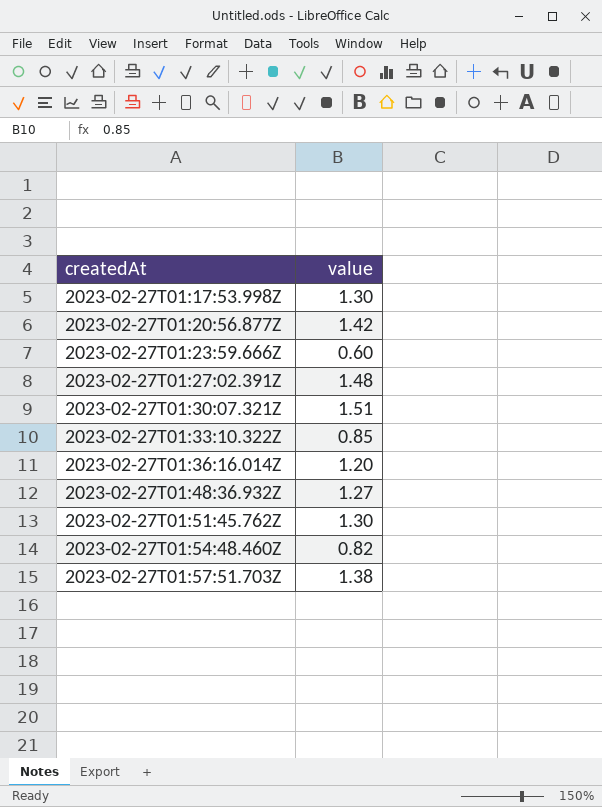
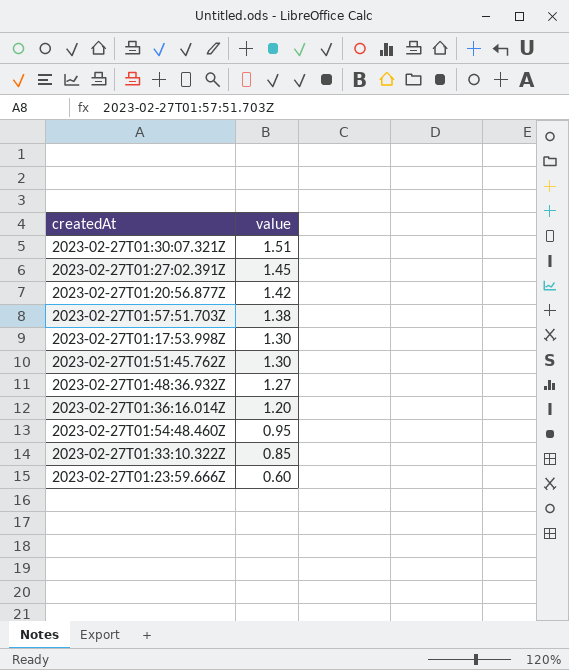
row order: createdAt ascending -> value descending
2023-02-27T01:27:02.391Z | value: 1.48 -> 1.45
2023-02-27T01:54:48.460Z | value: 0.82 -> 0.95

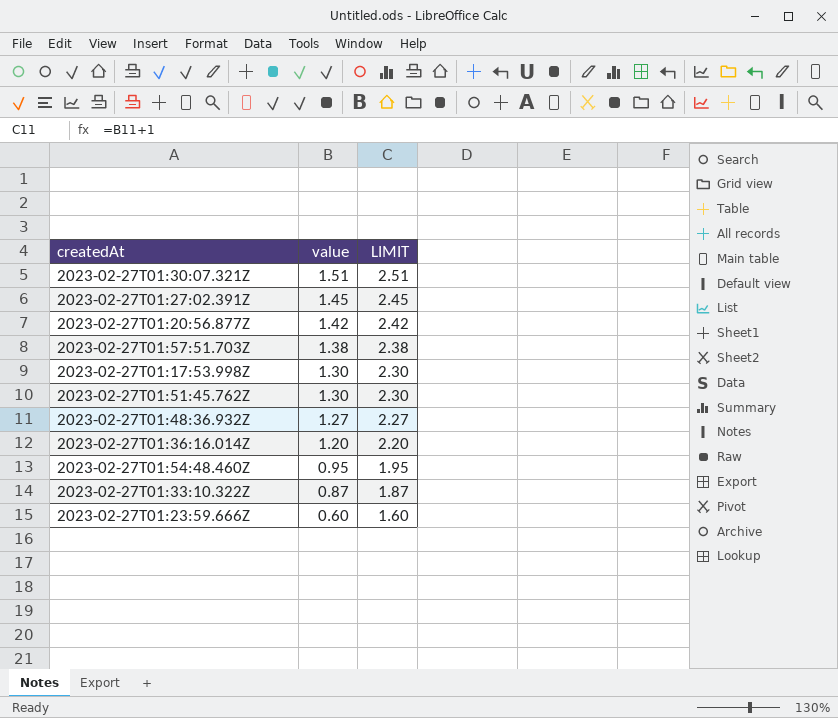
column LIMIT | formula: none -> [value] + 1
2023-02-27T01:33:10.322Z | value: 0.85 -> 0.87

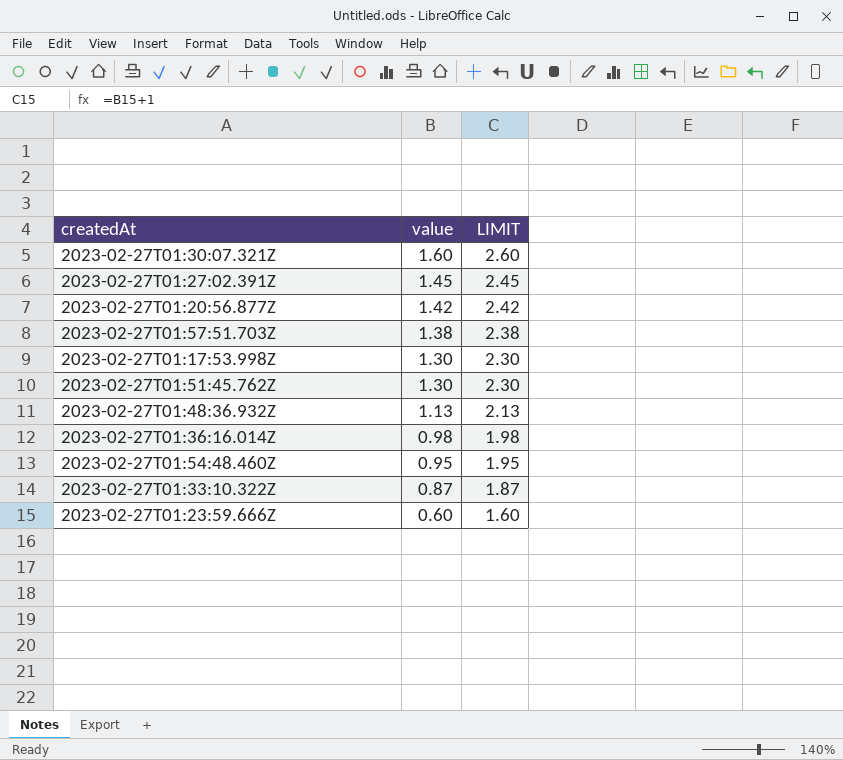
2023-02-27T01:30:07.321Z | value: 1.51 -> 1.60
2023-02-27T01:30:07.321Z | LIMIT: 2.51 -> 2.60
2023-02-27T01:48:36.932Z | value: 1.27 -> 1.13
2023-02-27T01:48:36.932Z | LIMIT: 2.27 -> 2.13
2023-02-27T01:36:16.014Z | value: 1.20 -> 0.98
2023-02-27T01:36:16.014Z | LIMIT: 2.20 -> 1.98

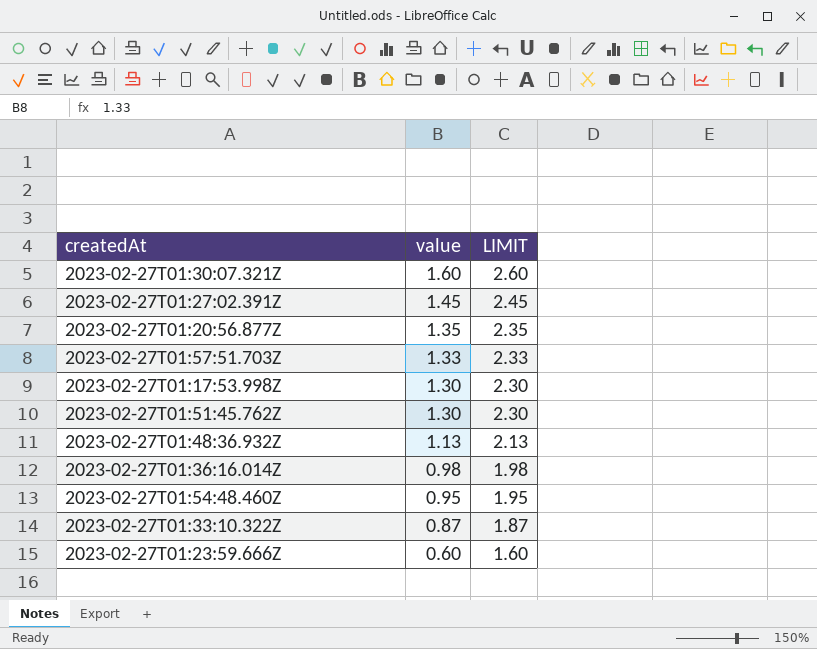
2023-02-27T01:20:56.877Z | value: 1.42 -> 1.35
2023-02-27T01:20:56.877Z | LIMIT: 2.42 -> 2.35
2023-02-27T01:57:51.703Z | value: 1.38 -> 1.33
2023-02-27T01:57:51.703Z | LIMIT: 2.38 -> 2.33

